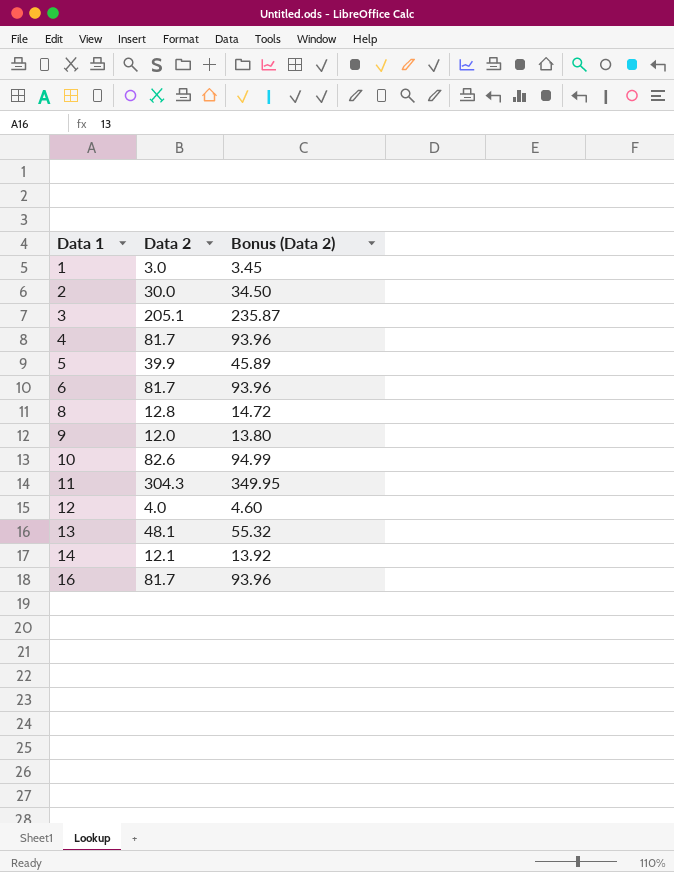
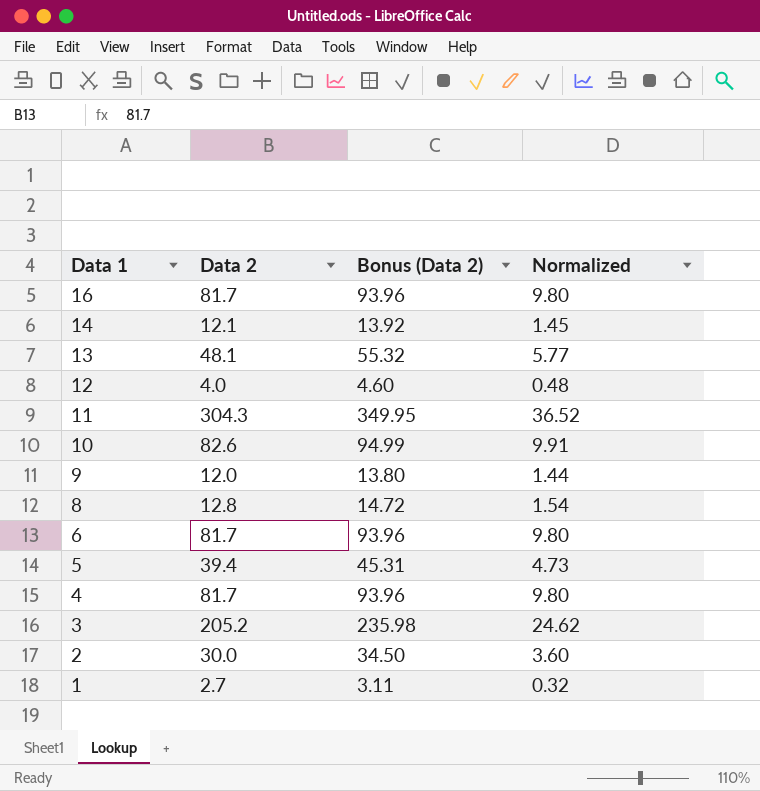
row order: Data 1 ascending -> Data 1 descending
column Normalized | formula: none -> [Data 2] * 0.12
5 | Data 2: 39.9 -> 39.4
5 | Bonus (Data 2): 45.89 -> 45.31
3 | Data 2: 205.1 -> 205.2
3 | Bonus (Data 2): 235.87 -> 235.98
1 | Data 2: 3.0 -> 2.7
1 | Bonus (Data 2): 3.45 -> 3.11

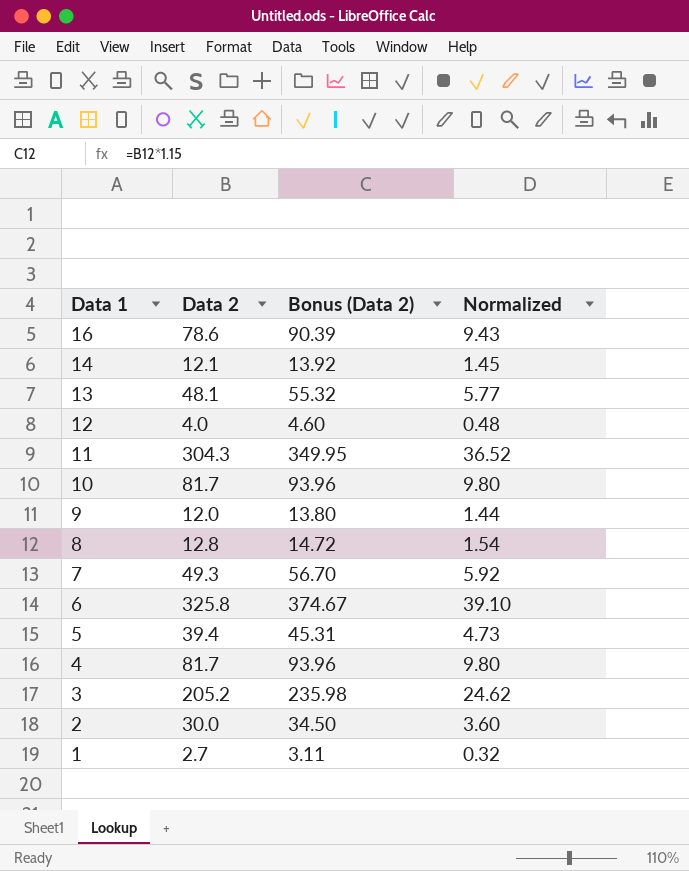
16 | Data 2: 81.7 -> 78.6
16 | Bonus (Data 2): 93.96 -> 90.39
16 | Normalized: 9.80 -> 9.43
10 | Data 2: 82.6 -> 81.7
10 | Bonus (Data 2): 94.99 -> 93.96
10 | Normalized: 9.91 -> 9.80
row 7: none -> 49.3 | 56.70 | 5.92
6 | Data 2: 81.7 -> 325.8
6 | Bonus (Data 2): 93.96 -> 374.67
6 | Normalized: 9.80 -> 39.10

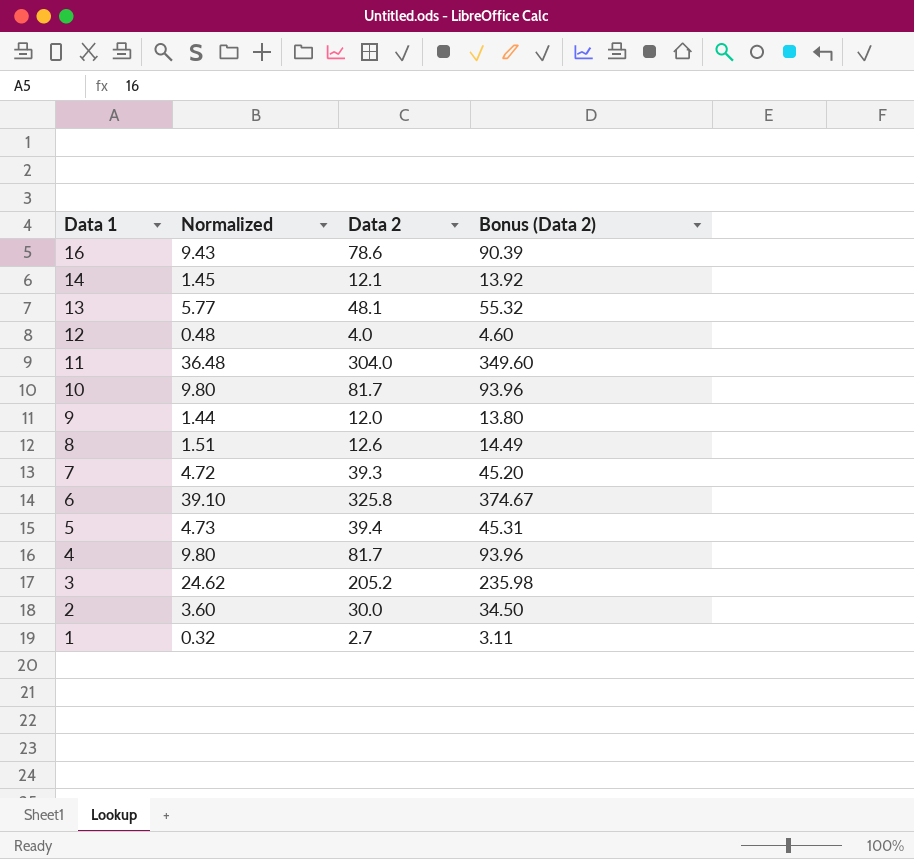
column Normalized | position: 4 -> 2
11 | Normalized: 36.52 -> 36.48
11 | Data 2: 304.3 -> 304.0
11 | Bonus (Data 2): 349.95 -> 349.60
8 | Normalized: 1.54 -> 1.51
8 | Data 2: 12.8 -> 12.6
8 | Bonus (Data 2): 14.72 -> 14.49
7 | Normalized: 5.92 -> 4.72
7 | Data 2: 49.3 -> 39.3
7 | Bonus (Data 2): 56.70 -> 45.20

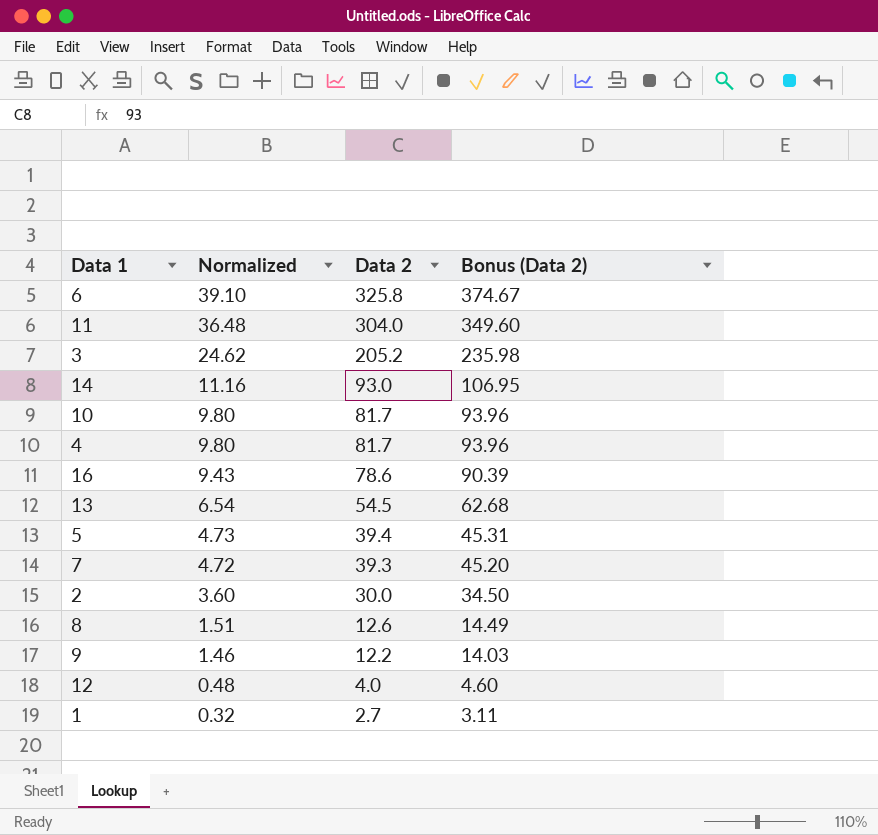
row order: Data 1 descending -> Normalized descending
14 | Normalized: 1.45 -> 11.16
14 | Data 2: 12.1 -> 93.0
14 | Bonus (Data 2): 13.92 -> 106.95
13 | Normalized: 5.77 -> 6.54
13 | Data 2: 48.1 -> 54.5
13 | Bonus (Data 2): 55.32 -> 62.68
9 | Normalized: 1.44 -> 1.46
9 | Data 2: 12.0 -> 12.2
9 | Bonus (Data 2): 13.80 -> 14.03

